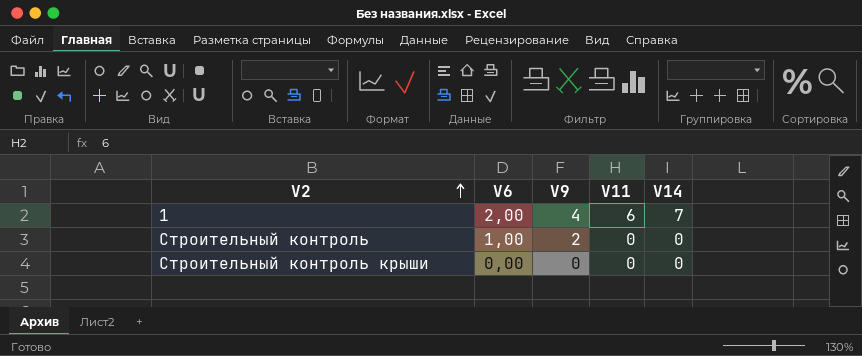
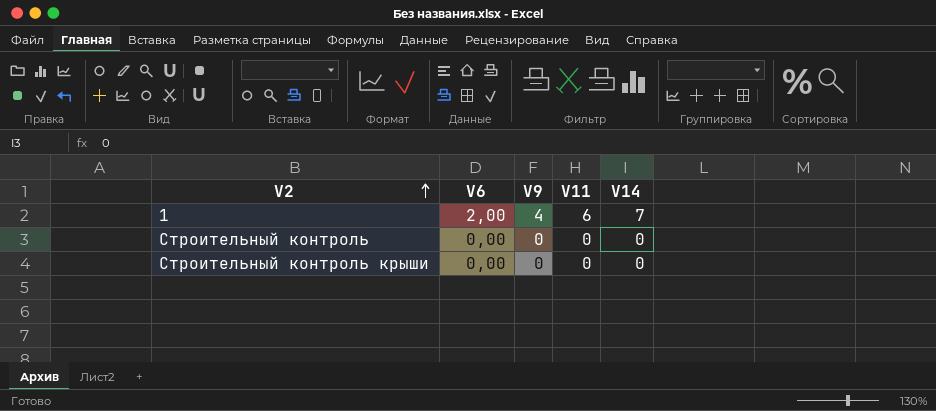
Строительный контроль | V6: 1,00 -> 0,00
Строительный контроль | V9: 2 -> 0

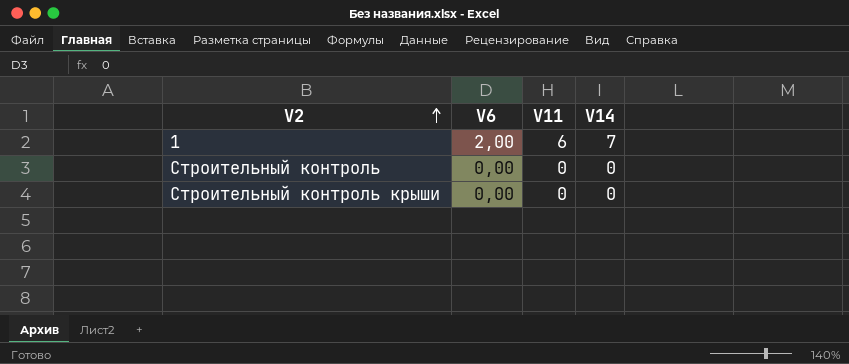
column V9 | position: 3 -> none

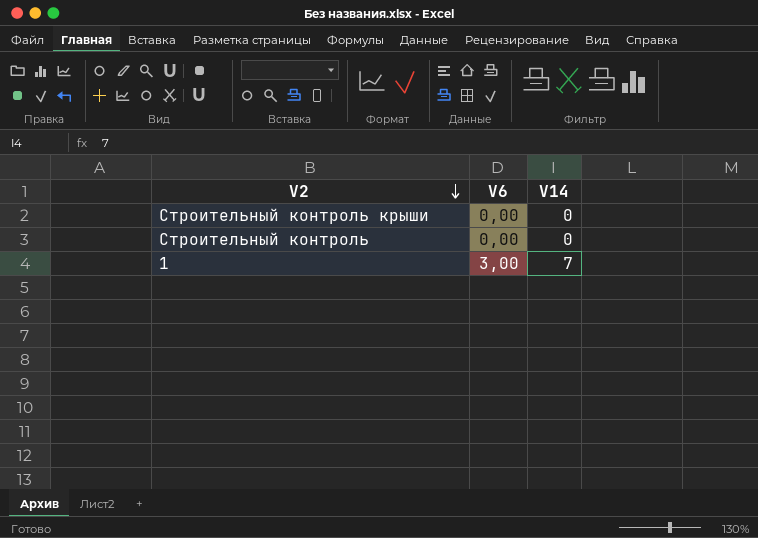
row order: V2 ascending -> V2 descending
column V11 | position: 3 -> none
1 | V6: 2,00 -> 3,00

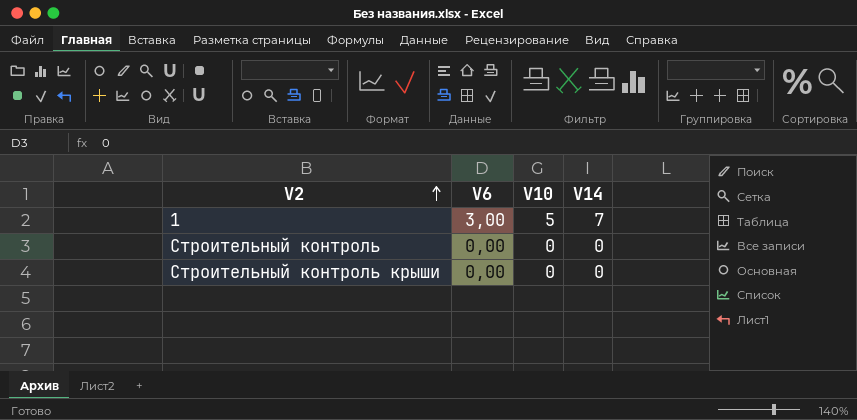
row order: V2 descending -> V2 ascending
column V10 | position: none -> 3

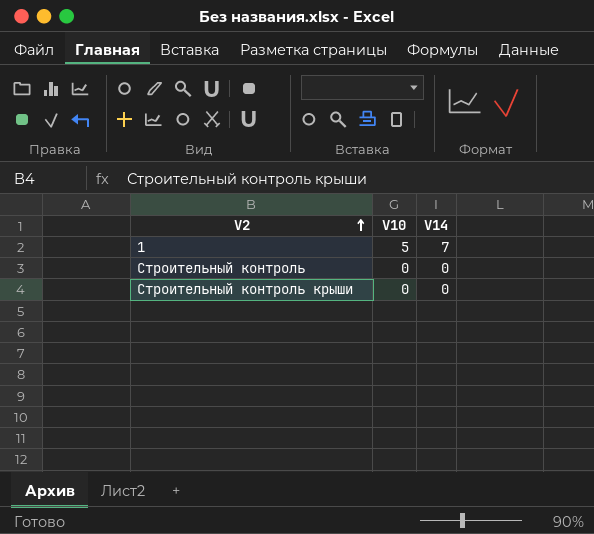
column V6 | position: 2 -> none

